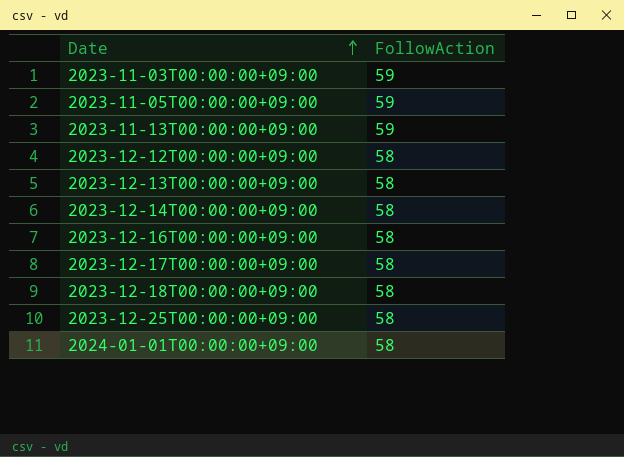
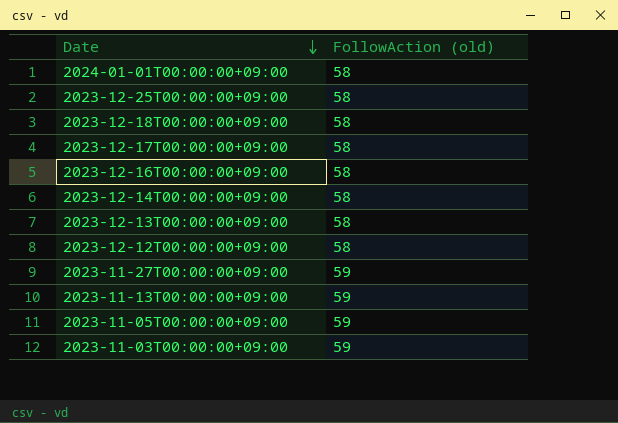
row order: Date ascending -> Date descending
column name: FollowAction -> FollowAction (old)
row 2023-11-27T00:00:00+09:00: none -> 59

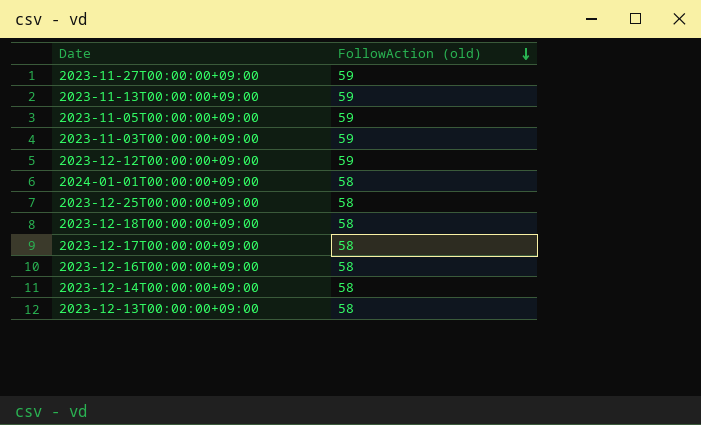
row order: Date descending -> FollowAction (old) descending
2023-12-12T00:00:00+09:00 | FollowAction (old): 58 -> 59

